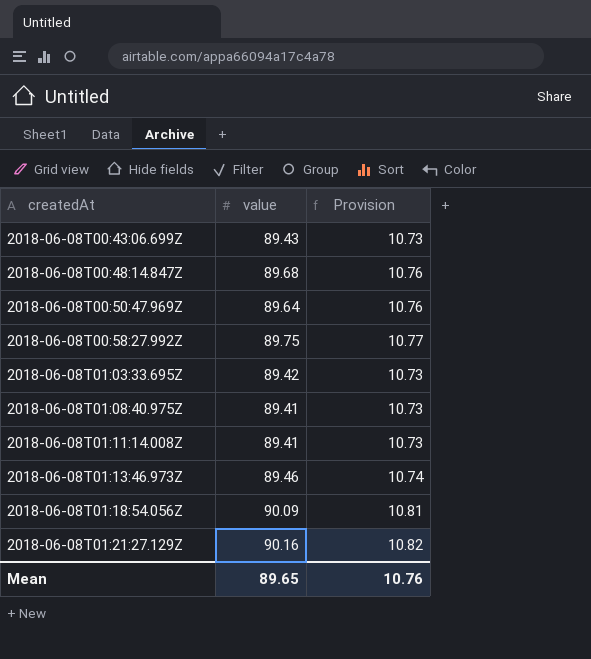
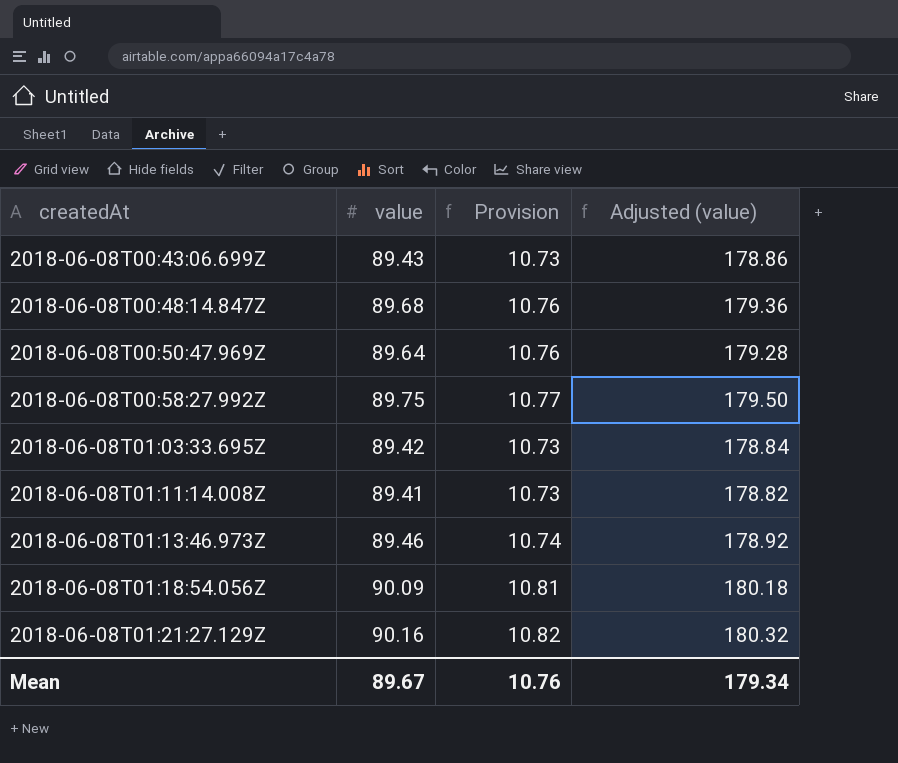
column Adjusted (value) | formula: none -> [value] * 2
row 2018-06-08T01:08:40.975Z: 89.41 | 10.73 -> none
Mean | value: 89.65 -> 89.67

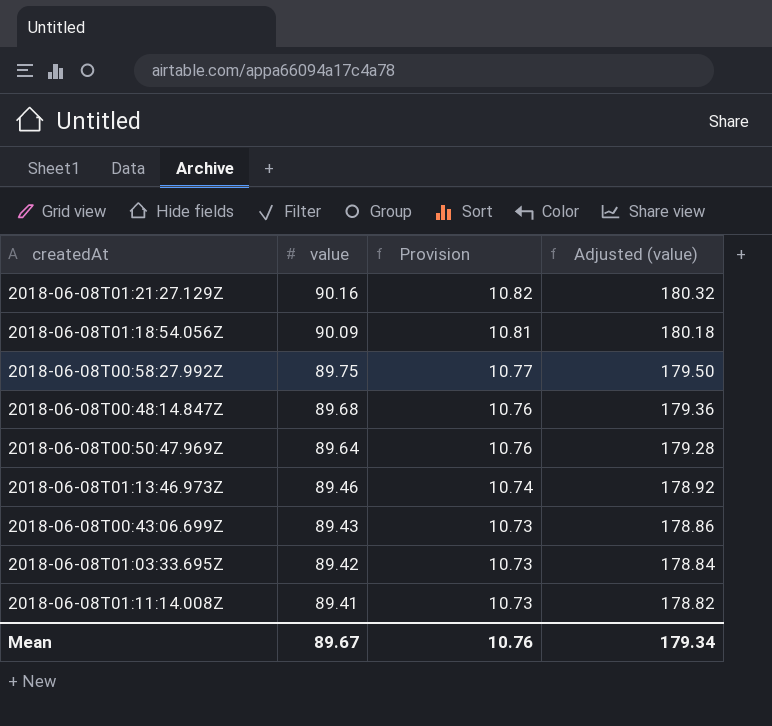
row order: createdAt ascending -> value descending

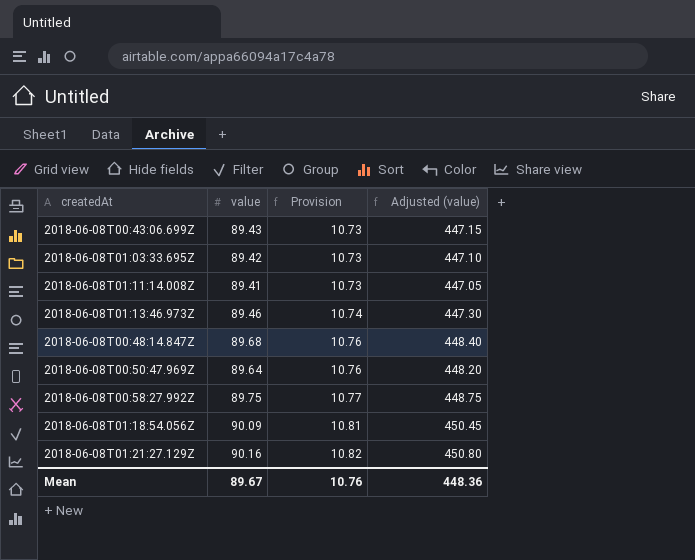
row order: value descending -> Provision ascending
column Adjusted (value) | formula: [value] * 2 -> [value] * 5
Mean | Adjusted (value): 179.34 -> 448.36

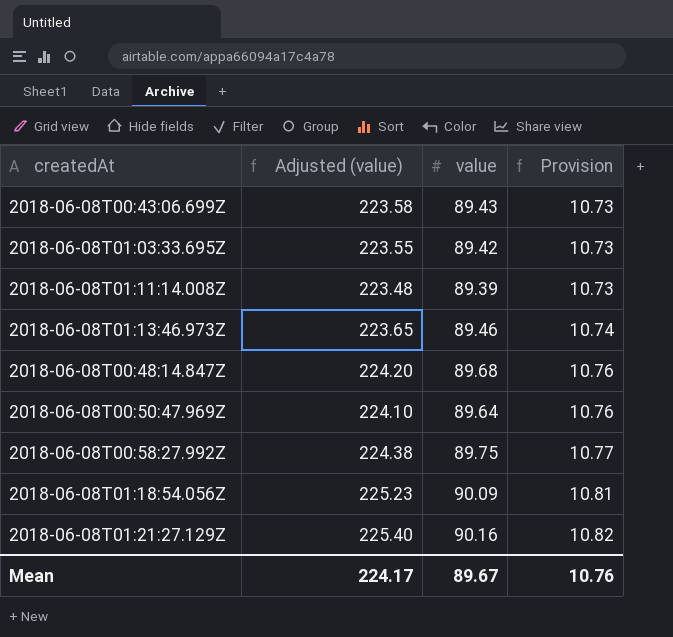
column Adjusted (value) | formula: [value] * 5 -> [value] * 2.5
column Adjusted (value) | position: 4 -> 2
2018-06-08T01:11:14.008Z | value: 89.41 -> 89.39
Mean | Adjusted (value): 448.36 -> 224.17

